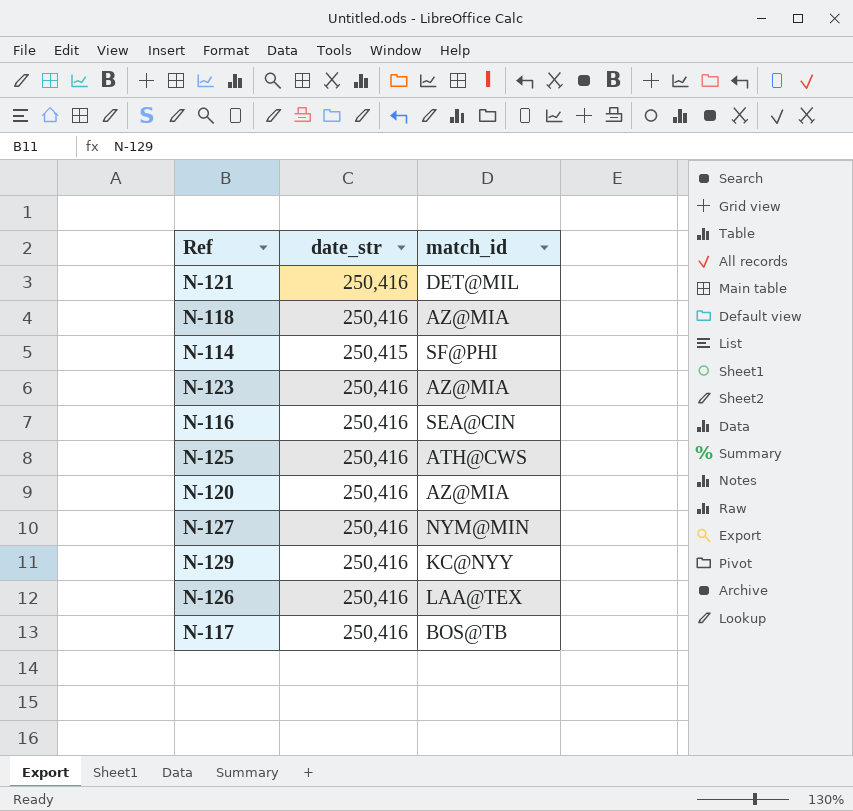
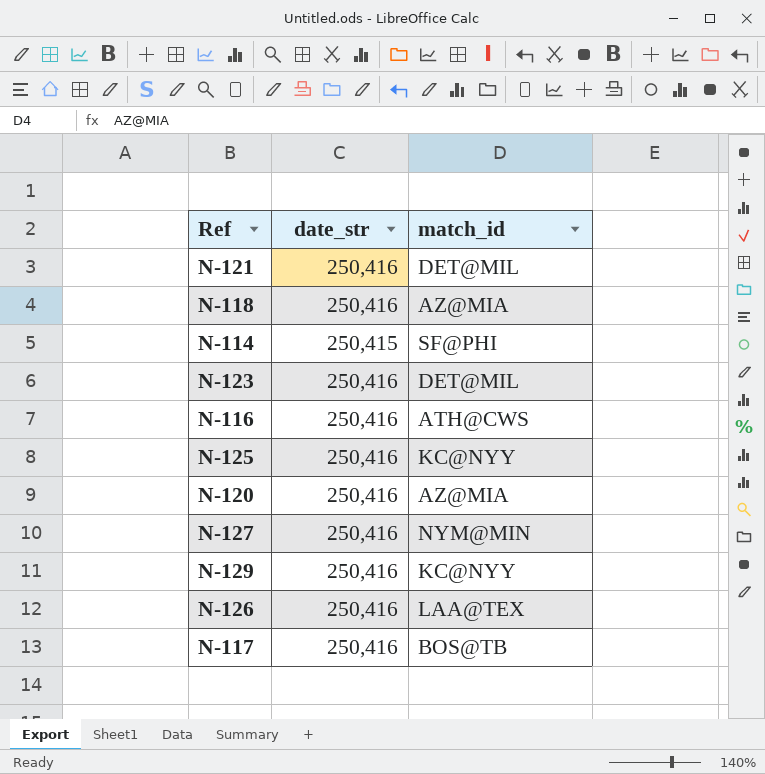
N-123 | match_id: AZ@MIA -> DET@MIL
N-116 | match_id: SEA@CIN -> ATH@CWS
N-125 | match_id: ATH@CWS -> KC@NYY

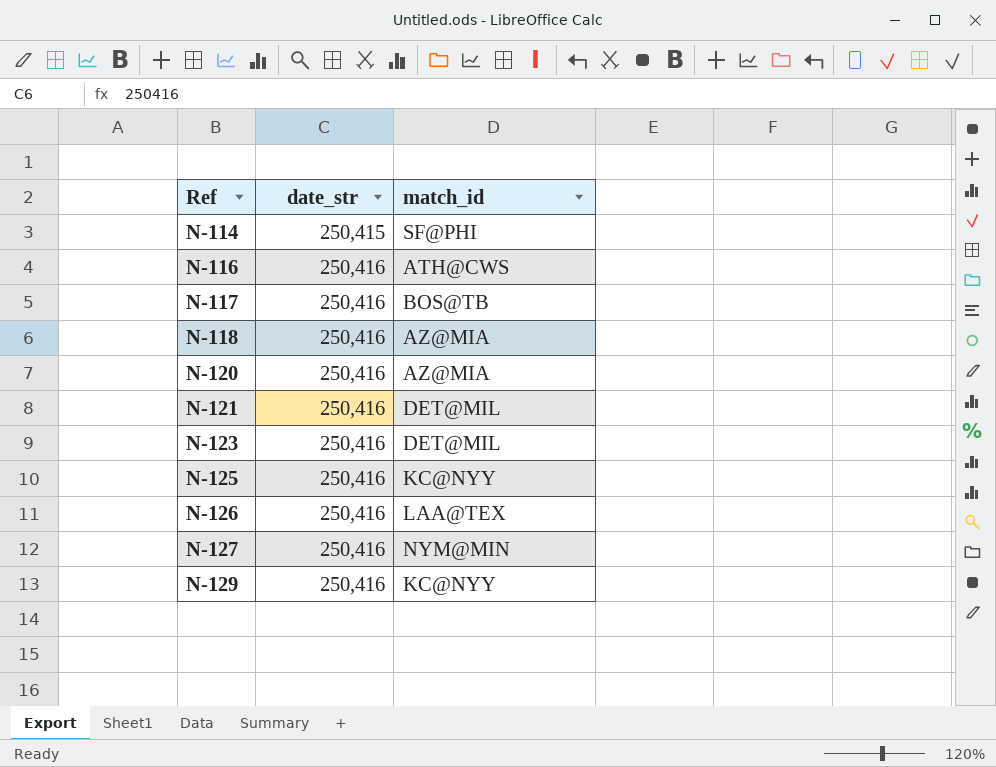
row order: none -> Ref ascending

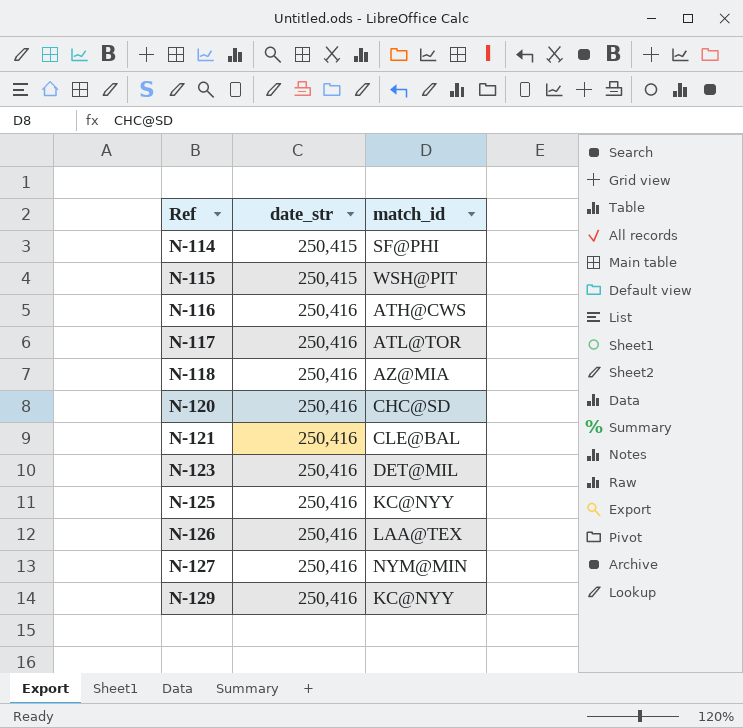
row N-115: none -> 250,415 | WSH@PIT
N-117 | match_id: BOS@TB -> ATL@TOR
N-120 | match_id: AZ@MIA -> CHC@SD
N-121 | match_id: DET@MIL -> CLE@BAL

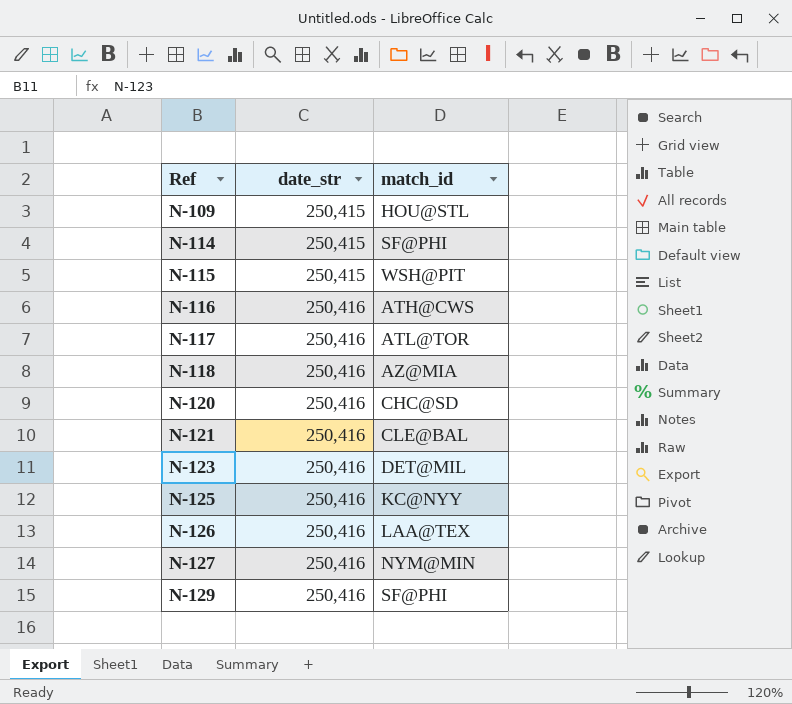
row N-109: none -> 250,415 | HOU@STL
N-129 | match_id: KC@NYY -> SF@PHI

